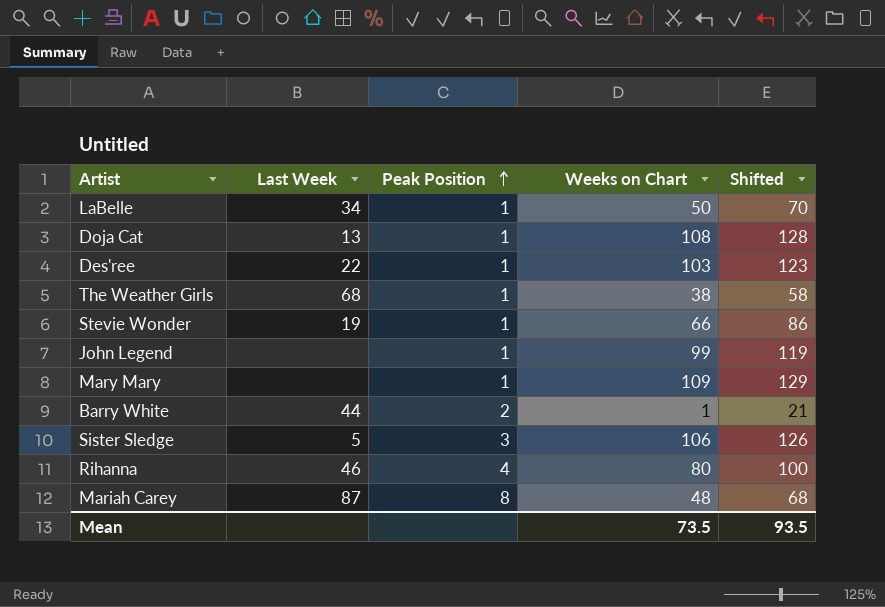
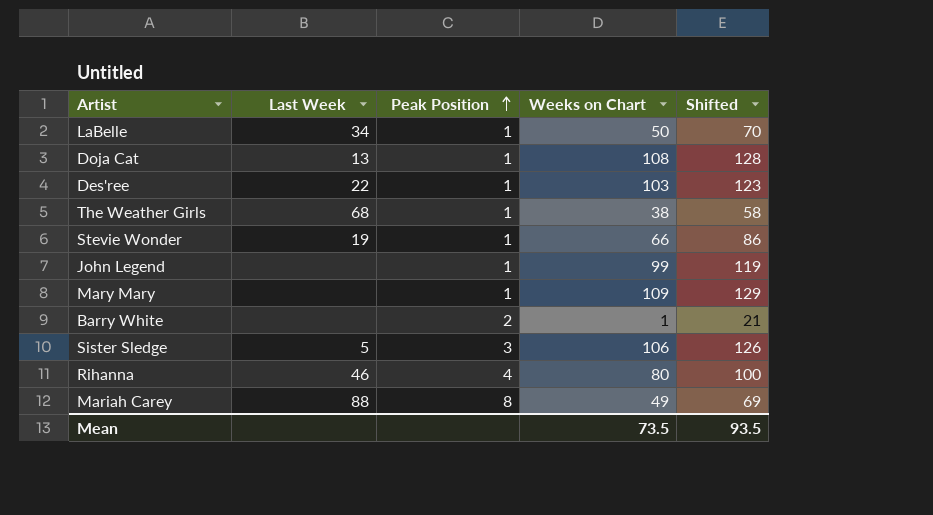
Barry White | Last Week: 44 -> none
Mariah Carey | Last Week: 87 -> 88
Mariah Carey | Weeks on Chart: 48 -> 49
Mariah Carey | Shifted: 68 -> 69

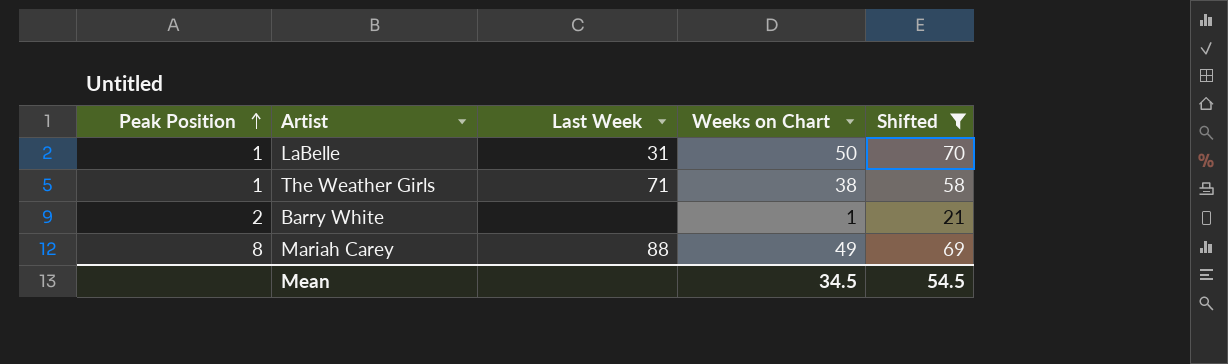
filter: none -> Shifted <= 70
column Peak Position | position: 3 -> 1
LaBelle | Last Week: 34 -> 31
The Weather Girls | Last Week: 68 -> 71
Mean | Weeks on Chart: 73.5 -> 34.5
Mean | Shifted: 93.5 -> 54.5

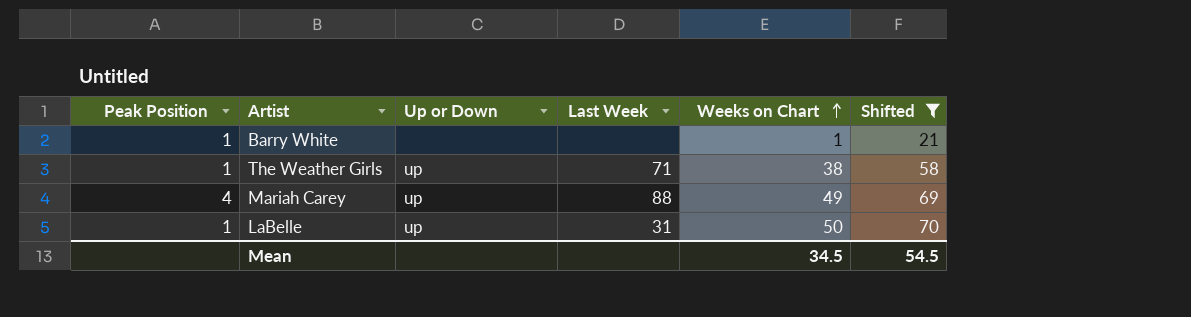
row order: Peak Position ascending -> Weeks on Chart ascending
column Up or Down | position: none -> 3
Barry White | Peak Position: 2 -> 1
Mariah Carey | Peak Position: 8 -> 4

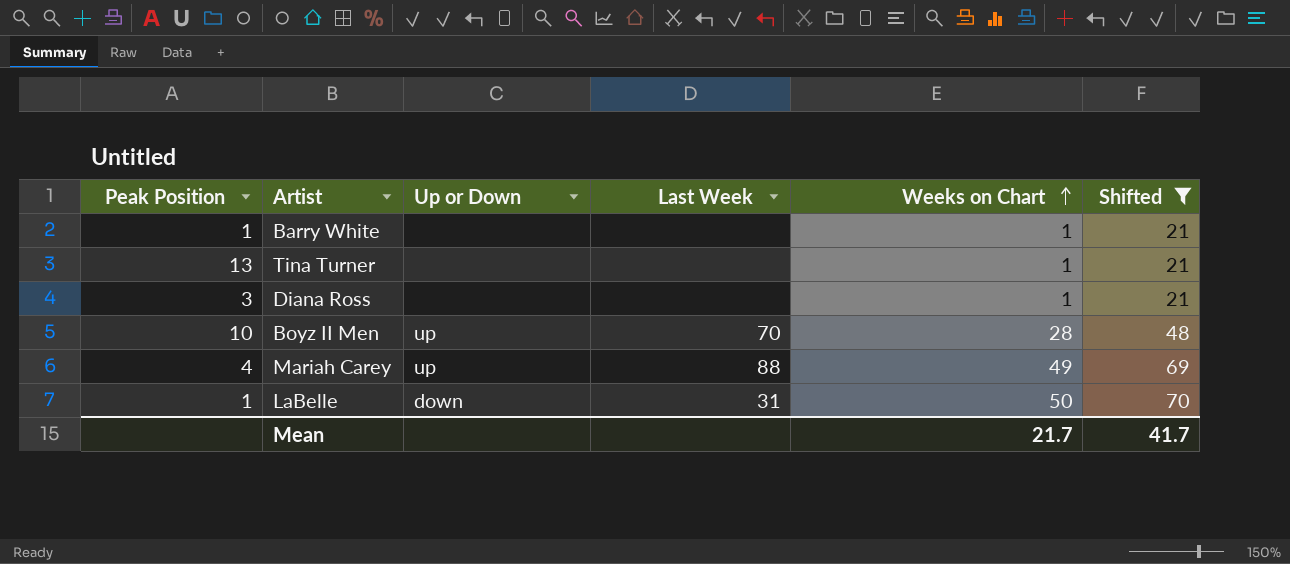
row The Weather Girls: 1 | up | 71 | 38 | 58 -> none
row Tina Turner: none -> 13 | none | none | 1 | 21
row Diana Ross: none -> 3 | none | none | 1 | 21
row Boyz II Men: none -> 10 | up | 70 | 28 | 48
LaBelle | Up or Down: up -> down
Mean | Weeks on Chart: 34.5 -> 21.7
Mean | Shifted: 54.5 -> 41.7

